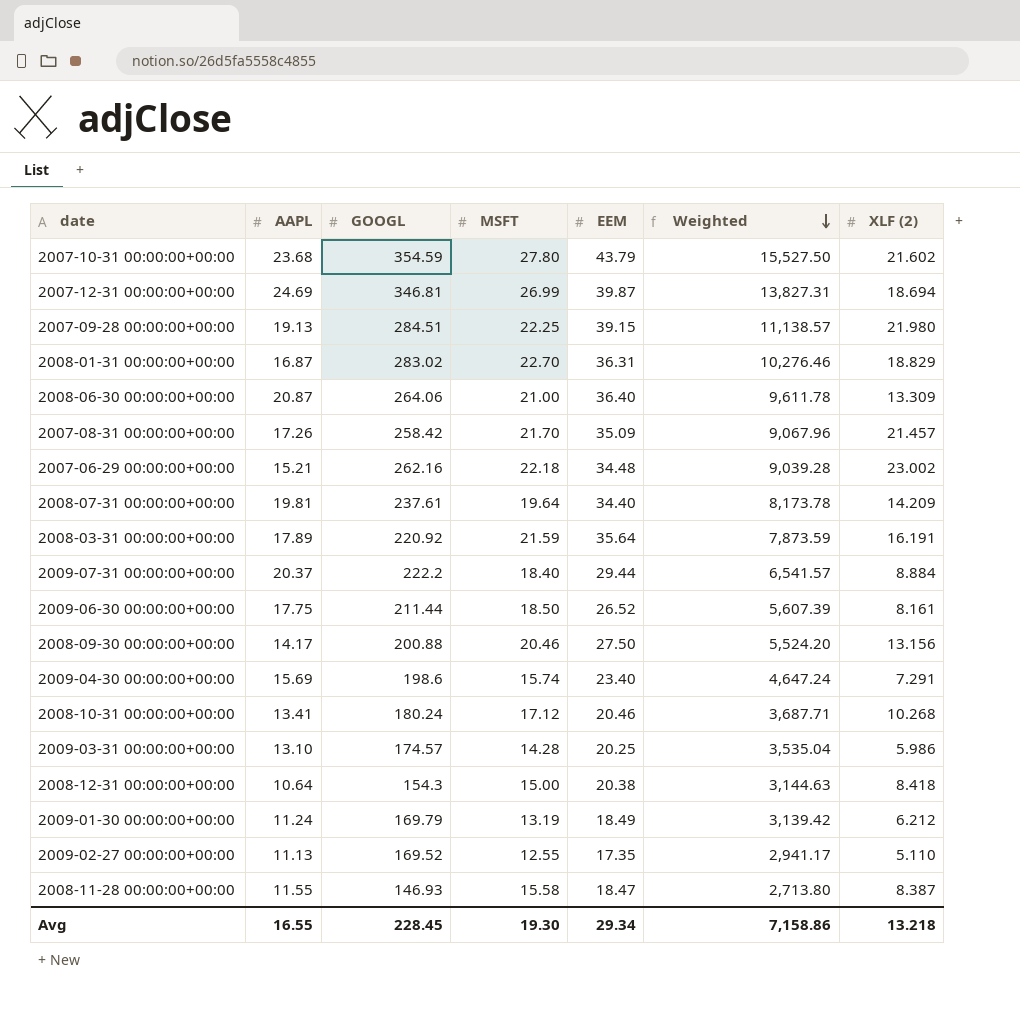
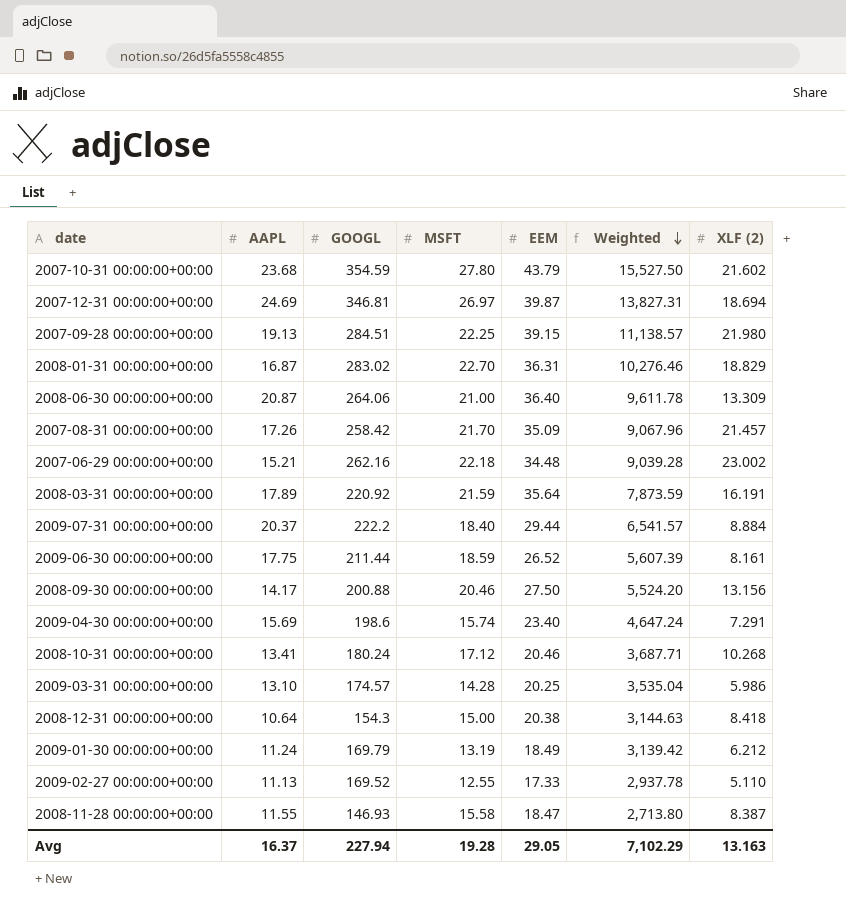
row 2008-07-31 00:00:00+00:00: 19.81 | 237.61 | 19.64 | 34.40 | 8,173.78 | 14.209 -> none
2007-12-31 00:00:00+00:00 | MSFT: 26.99 -> 26.97
2009-06-30 00:00:00+00:00 | MSFT: 18.50 -> 18.59
2009-02-27 00:00:00+00:00 | EEM: 17.35 -> 17.33
2009-02-27 00:00:00+00:00 | Weighted: 2,941.17 -> 2,937.78
Avg | AAPL: 16.55 -> 16.37
Avg | GOOGL: 228.45 -> 227.94
Avg | MSFT: 19.30 -> 19.28
Avg | EEM: 29.34 -> 29.05
Avg | Weighted: 7,158.86 -> 7,102.29
Avg | XLF (2): 13.218 -> 13.163

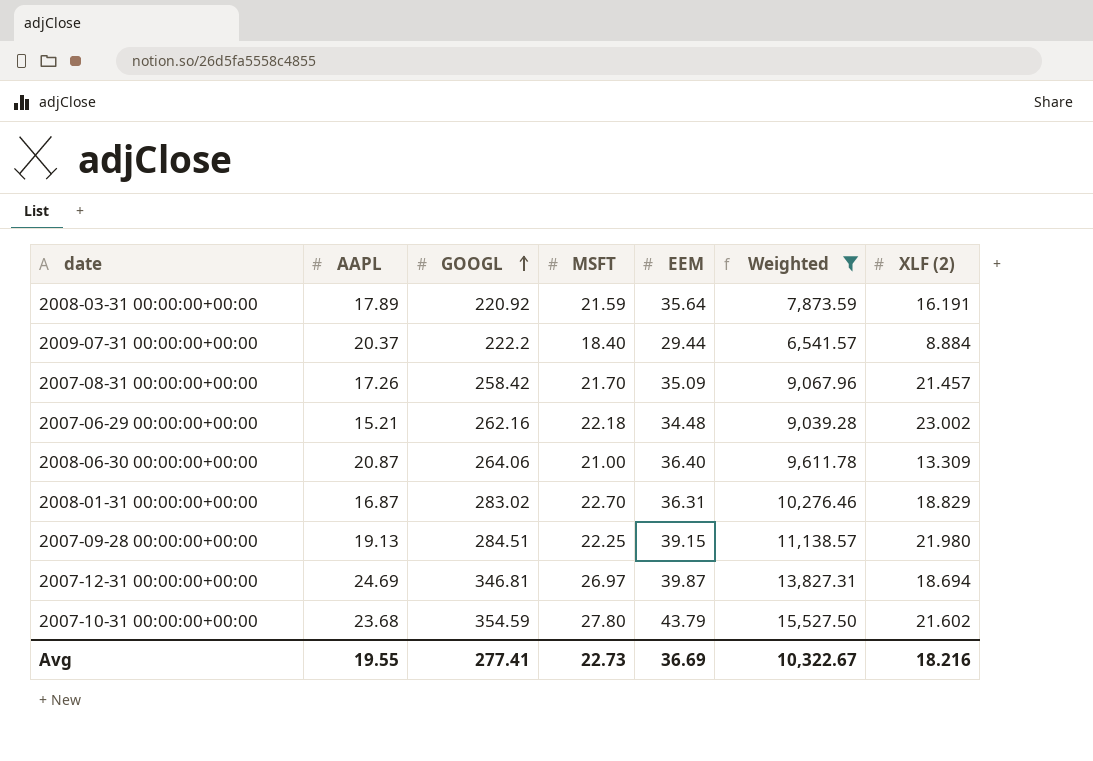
filter: none -> Weighted >= 6,541.57
row order: Weighted descending -> GOOGL ascending
Avg | AAPL: 16.37 -> 19.55
Avg | GOOGL: 227.94 -> 277.41
Avg | MSFT: 19.28 -> 22.73
Avg | EEM: 29.05 -> 36.69
Avg | Weighted: 7,102.29 -> 10,322.67
Avg | XLF (2): 13.163 -> 18.216

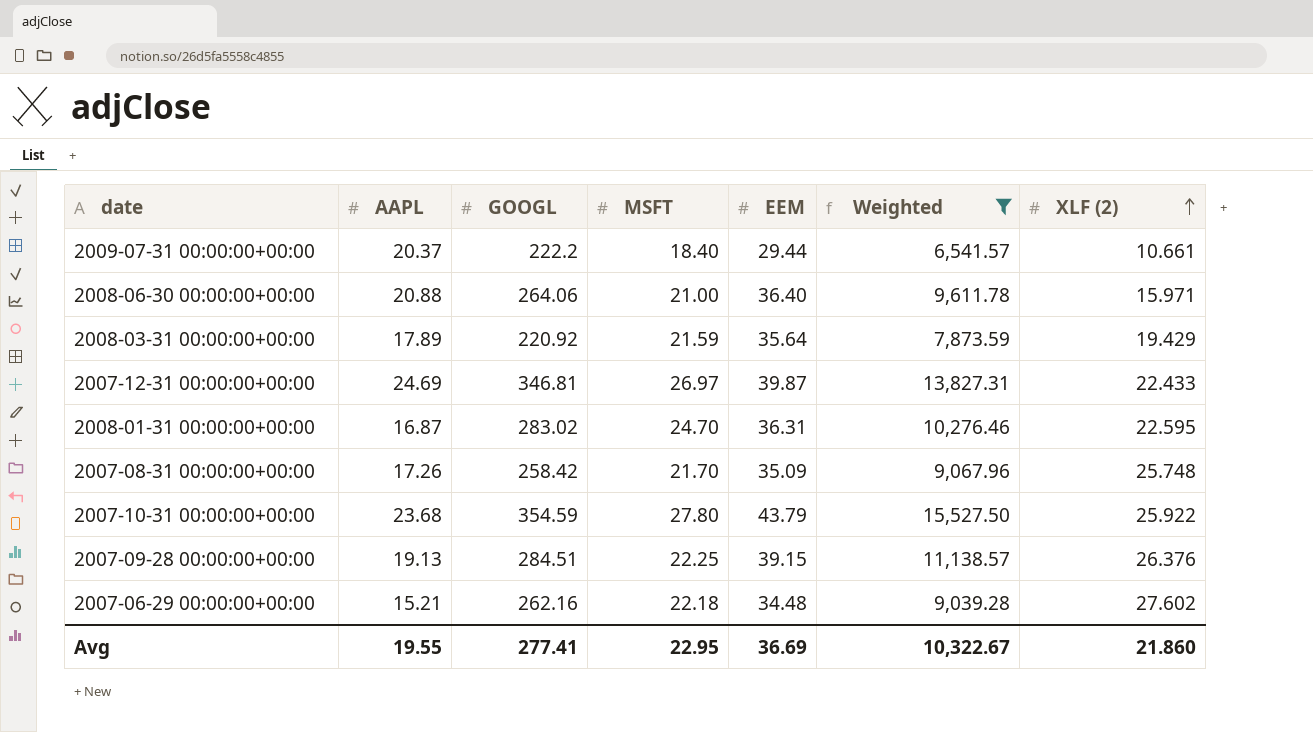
row order: GOOGL ascending -> XLF (2) ascending
2009-07-31 00:00:00+00:00 | XLF (2): 8.884 -> 10.661
2008-06-30 00:00:00+00:00 | AAPL: 20.87 -> 20.88
2008-06-30 00:00:00+00:00 | XLF (2): 13.309 -> 15.971
2008-03-31 00:00:00+00:00 | XLF (2): 16.191 -> 19.429
2007-12-31 00:00:00+00:00 | XLF (2): 18.694 -> 22.433
2008-01-31 00:00:00+00:00 | MSFT: 22.70 -> 24.70
2008-01-31 00:00:00+00:00 | XLF (2): 18.829 -> 22.595
2007-08-31 00:00:00+00:00 | XLF (2): 21.457 -> 25.748
2007-10-31 00:00:00+00:00 | XLF (2): 21.602 -> 25.922
2007-09-28 00:00:00+00:00 | XLF (2): 21.980 -> 26.376
2007-06-29 00:00:00+00:00 | XLF (2): 23.002 -> 27.602
Avg | MSFT: 22.73 -> 22.95
Avg | XLF (2): 18.216 -> 21.860

